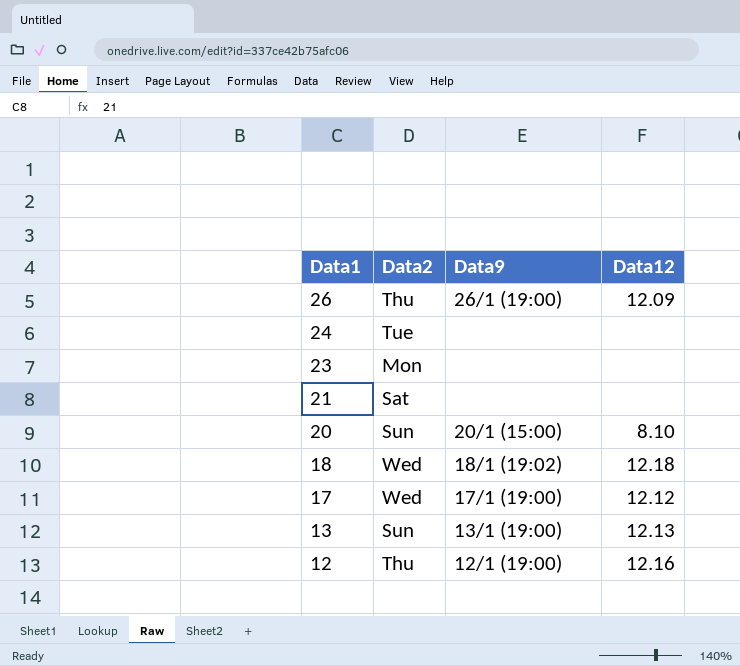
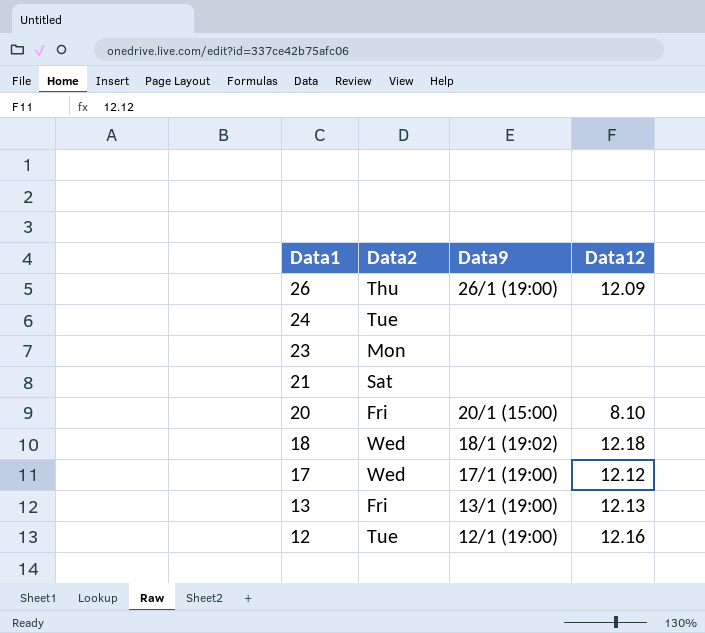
20 | Data2: Sun -> Fri
13 | Data2: Sun -> Fri
12 | Data2: Thu -> Tue

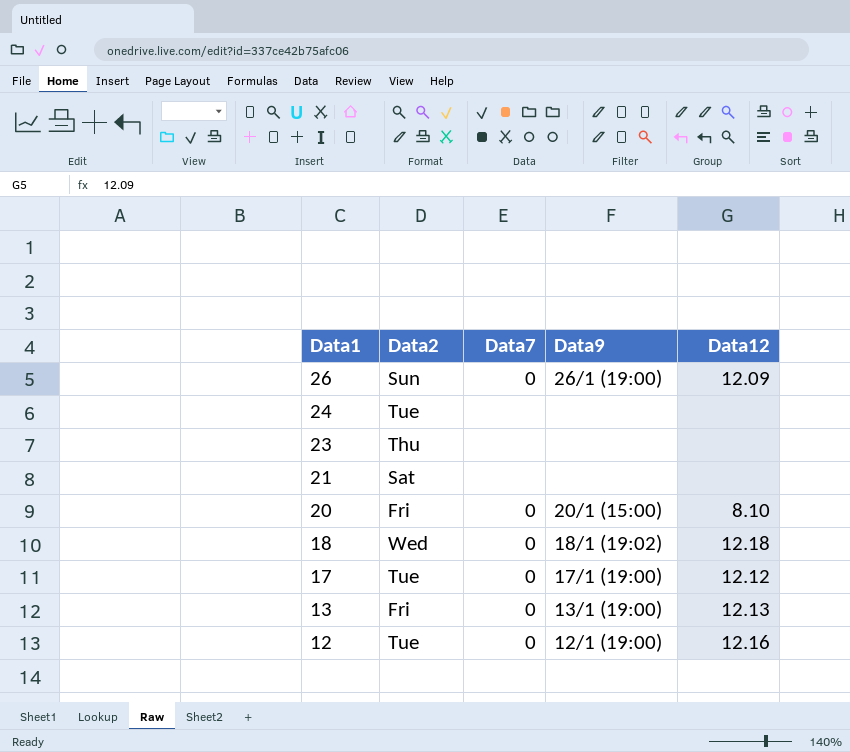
column Data7 | position: none -> 3
26 | Data2: Thu -> Sun
23 | Data2: Mon -> Thu
17 | Data2: Wed -> Tue

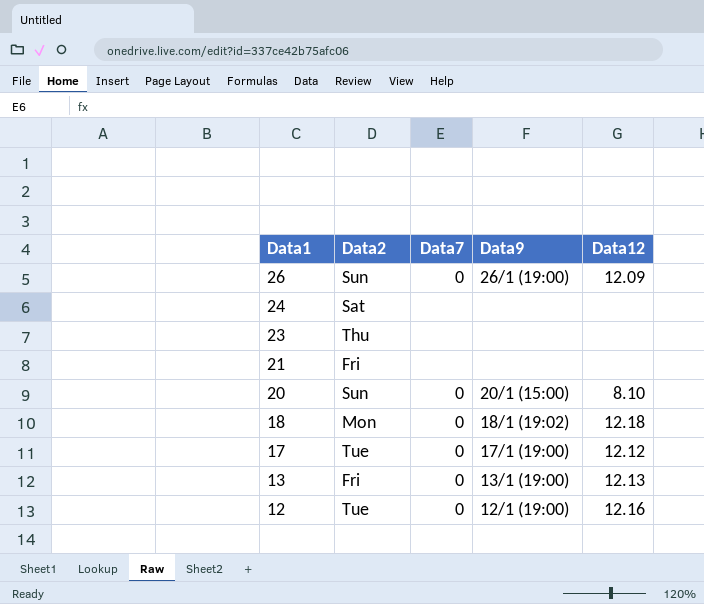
24 | Data2: Tue -> Sat
21 | Data2: Sat -> Fri
20 | Data2: Fri -> Sun
18 | Data2: Wed -> Mon

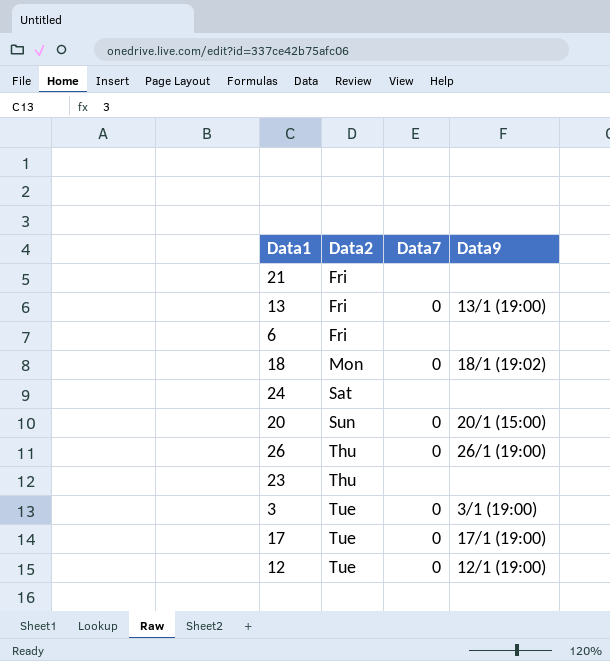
row order: Data1 descending -> Data2 ascending
column Data12 | position: 5 -> none
row 6: none -> Fri | none | none
26 | Data2: Sun -> Thu
row 3: none -> Tue | 0 | 3/1 (19:00)

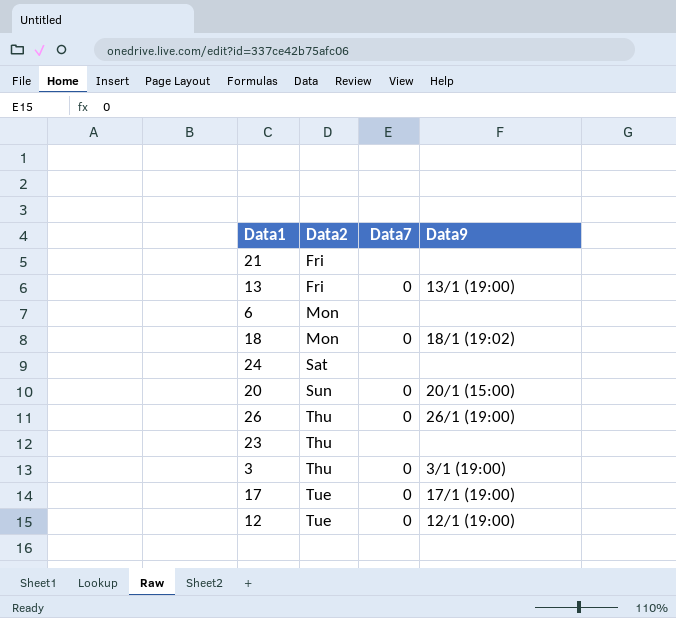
6 | Data2: Fri -> Mon
3 | Data2: Tue -> Thu

